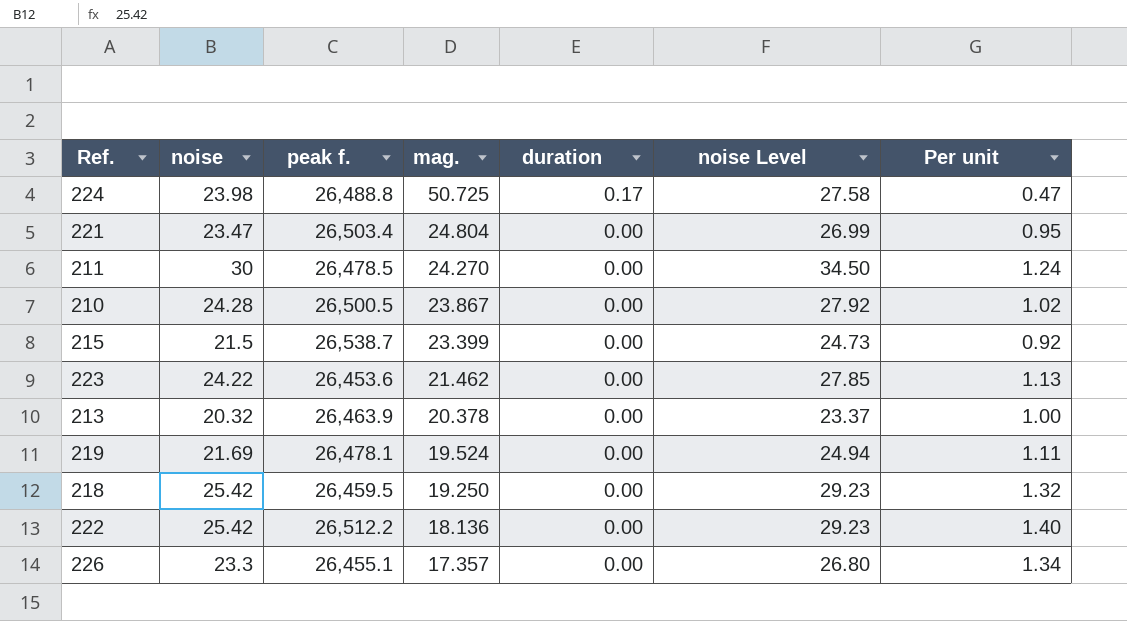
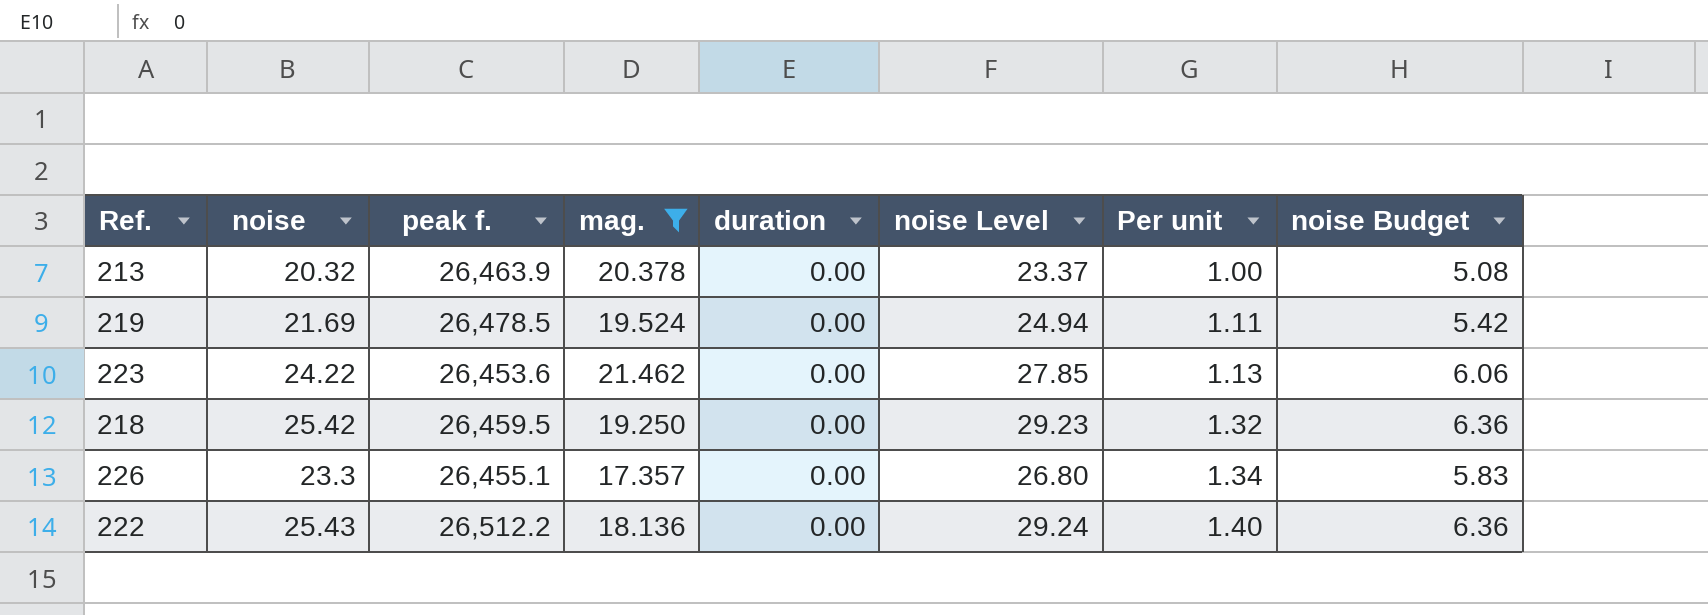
filter: none -> mag. <= 21.462
row order: mag. descending -> Per unit ascending
column noise Budget | formula: none -> [noise] * 0.25
219 | peak f.: 26,478.1 -> 26,478.5
222 | noise: 25.42 -> 25.43
222 | noise Level: 29.23 -> 29.24

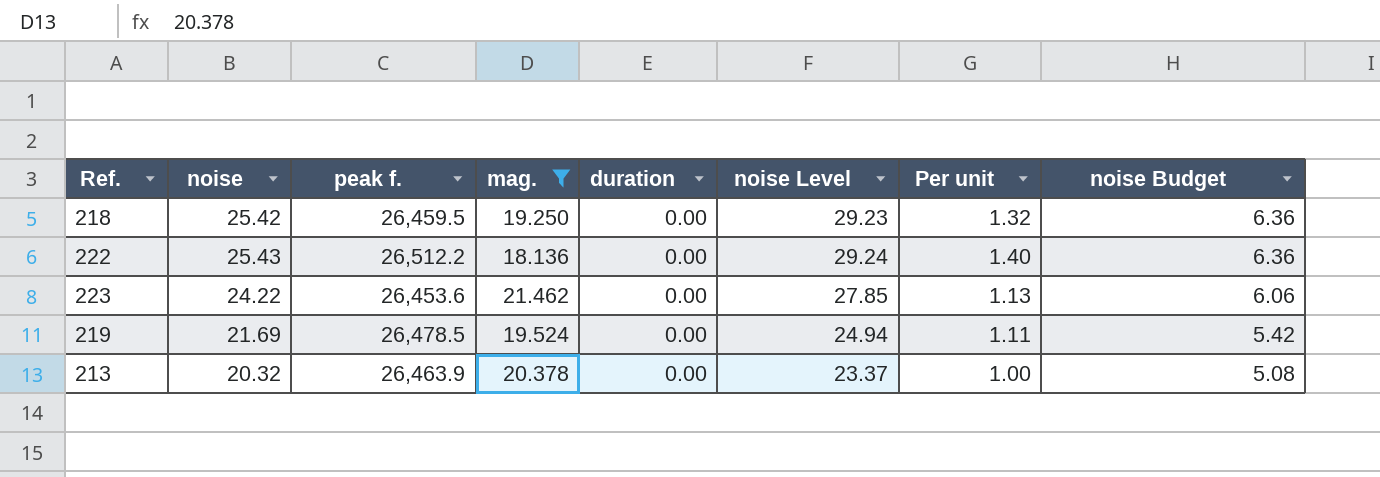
row order: Per unit ascending -> noise Budget descending
row 226: 23.3 | 26,455.1 | 17.357 | 0.00 | 26.80 | 1.34 | 5.83 -> none

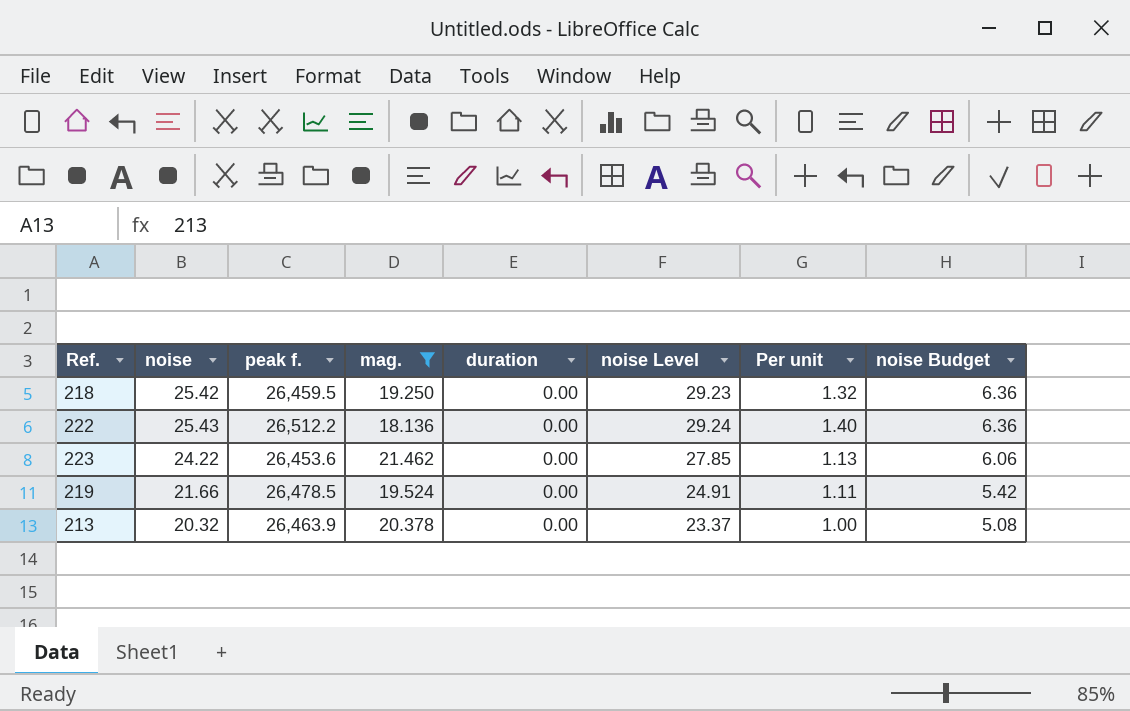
219 | noise: 21.69 -> 21.66
219 | noise Level: 24.94 -> 24.91

